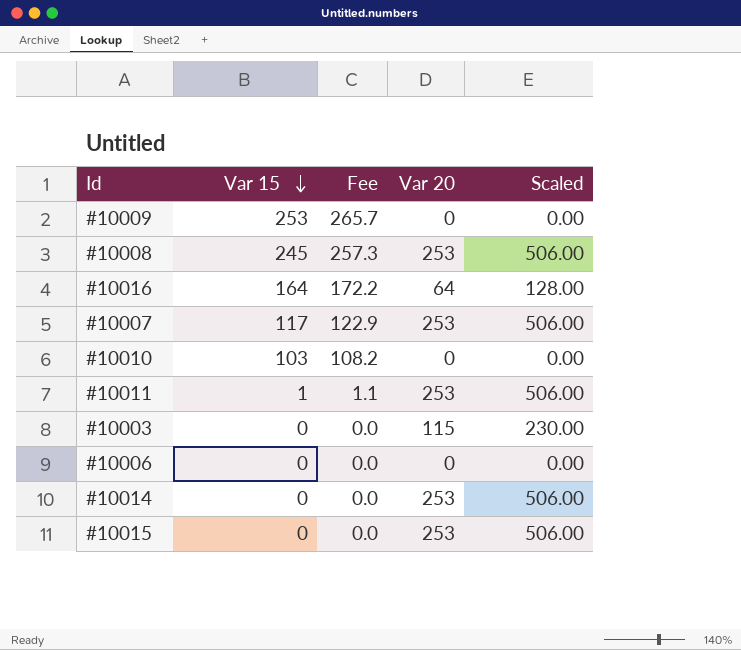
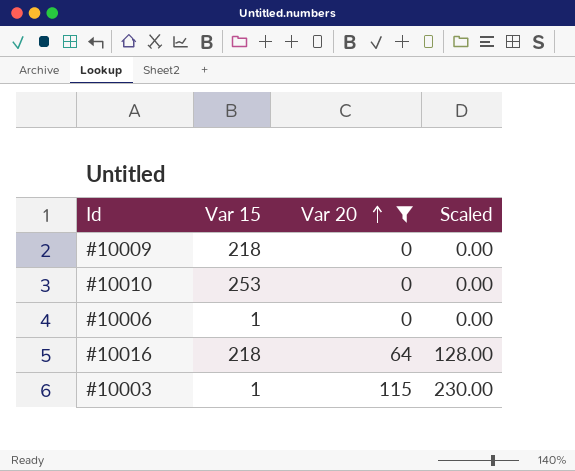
filter: none -> Var 20 != 253
row order: Var 15 descending -> Var 20 ascending
column Fee | formula: [Var 15] * 1.05 -> none
#10009 | Var 15: 253 -> 218
#10010 | Var 15: 103 -> 253
#10006 | Var 15: 0 -> 1
#10016 | Var 15: 164 -> 218
#10003 | Var 15: 0 -> 1

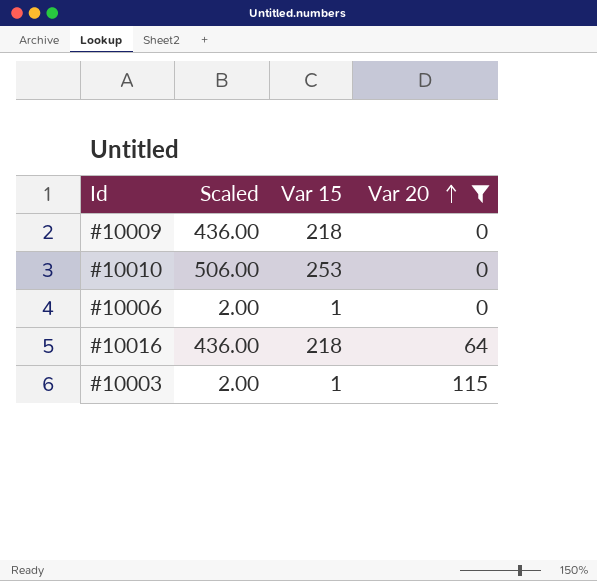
column Scaled | formula: [Var 20] * 2 -> [Var 15] * 2
column Scaled | position: 4 -> 2

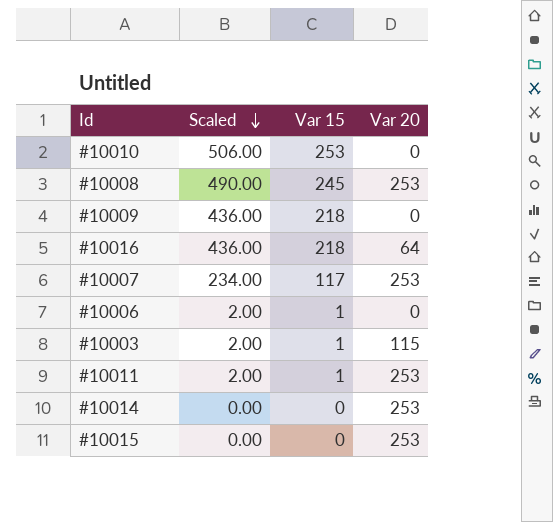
filter: Var 20 != 253 -> none
row order: Var 20 ascending -> Scaled descending

